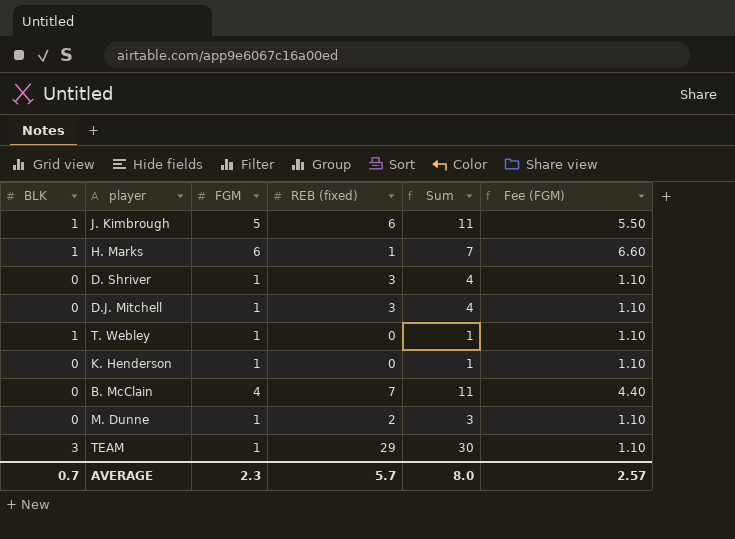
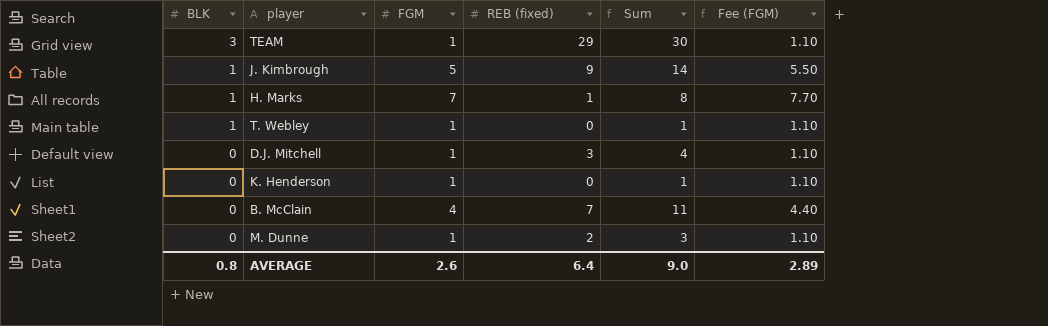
row order: none -> BLK descending
row D. Shriver: 0 | 1 | 3 | 4 | 1.10 -> none
J. Kimbrough | REB (fixed): 6 -> 9
J. Kimbrough | Sum: 11 -> 14
H. Marks | FGM: 6 -> 7
H. Marks | Sum: 7 -> 8
H. Marks | Fee (FGM): 6.60 -> 7.70
AVERAGE | BLK: 0.7 -> 0.8
AVERAGE | FGM: 2.3 -> 2.6
AVERAGE | REB (fixed): 5.7 -> 6.4
AVERAGE | Sum: 8.0 -> 9.0
AVERAGE | Fee (FGM): 2.57 -> 2.89

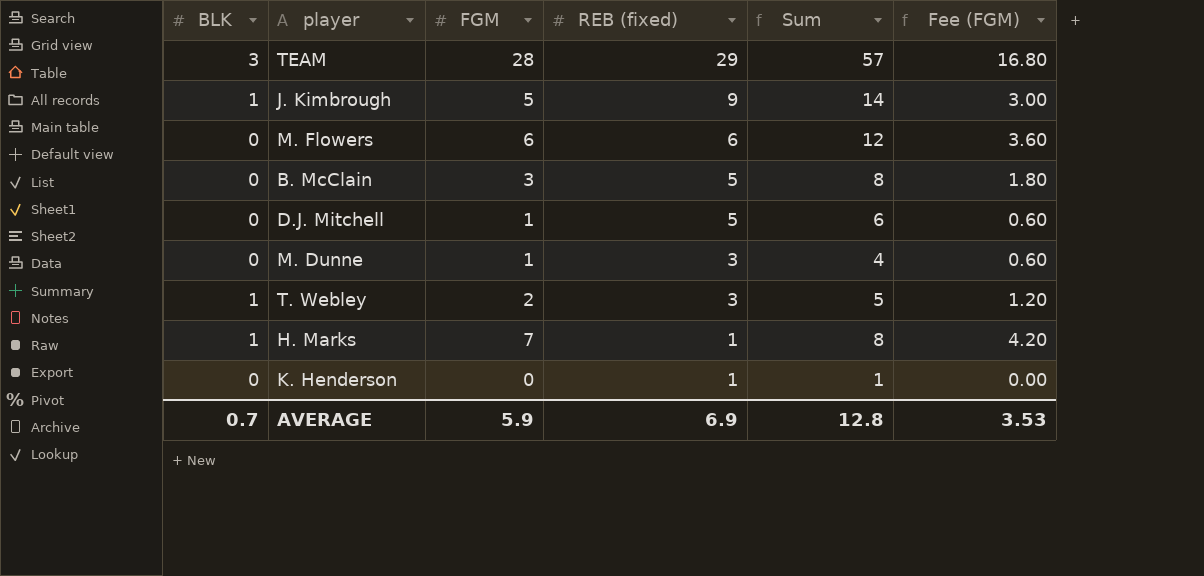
row order: BLK descending -> REB (fixed) descending
column Fee (FGM) | formula: [FGM] * 1.1 -> [FGM] * 0.6
TEAM | FGM: 1 -> 28
TEAM | Sum: 30 -> 57
row M. Flowers: none -> 0 | 6 | 6 | 12 | 3.60
B. McClain | FGM: 4 -> 3
B. McClain | REB (fixed): 7 -> 5
B. McClain | Sum: 11 -> 8
D.J. Mitchell | REB (fixed): 3 -> 5
D.J. Mitchell | Sum: 4 -> 6
M. Dunne | REB (fixed): 2 -> 3
M. Dunne | Sum: 3 -> 4
T. Webley | FGM: 1 -> 2
T. Webley | REB (fixed): 0 -> 3
T. Webley | Sum: 1 -> 5
K. Henderson | FGM: 1 -> 0
K. Henderson | REB (fixed): 0 -> 1
AVERAGE | BLK: 0.8 -> 0.7
AVERAGE | FGM: 2.6 -> 5.9
AVERAGE | REB (fixed): 6.4 -> 6.9
AVERAGE | Sum: 9.0 -> 12.8
AVERAGE | Fee (FGM): 2.89 -> 3.53

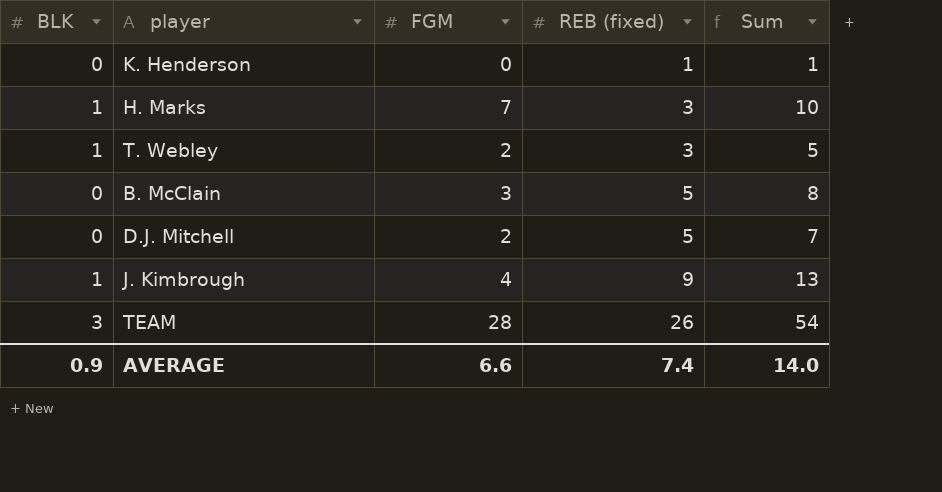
row order: REB (fixed) descending -> REB (fixed) ascending
column Fee (FGM) | formula: [FGM] * 0.6 -> none
row M. Flowers: 0 | 6 | 6 | 12 | 3.60 -> none
row M. Dunne: 0 | 1 | 3 | 4 | 0.60 -> none
H. Marks | REB (fixed): 1 -> 3
H. Marks | Sum: 8 -> 10
D.J. Mitchell | FGM: 1 -> 2
D.J. Mitchell | Sum: 6 -> 7
J. Kimbrough | FGM: 5 -> 4
J. Kimbrough | Sum: 14 -> 13
TEAM | REB (fixed): 29 -> 26
TEAM | Sum: 57 -> 54
AVERAGE | BLK: 0.7 -> 0.9
AVERAGE | FGM: 5.9 -> 6.6
AVERAGE | REB (fixed): 6.9 -> 7.4
AVERAGE | Sum: 12.8 -> 14.0

